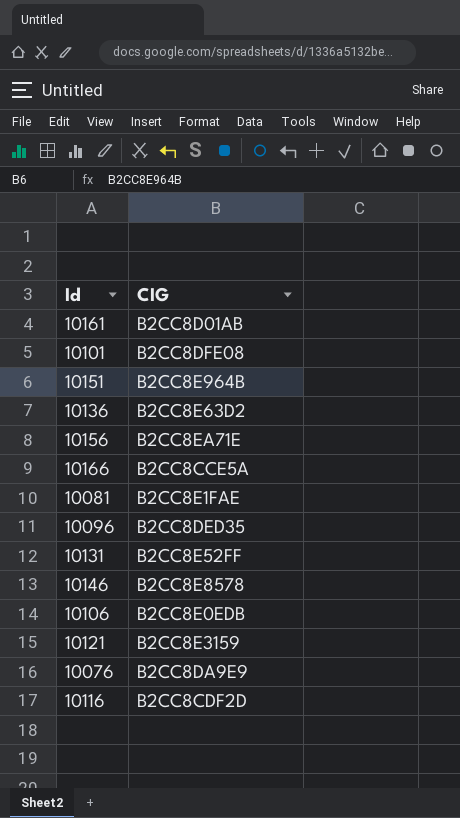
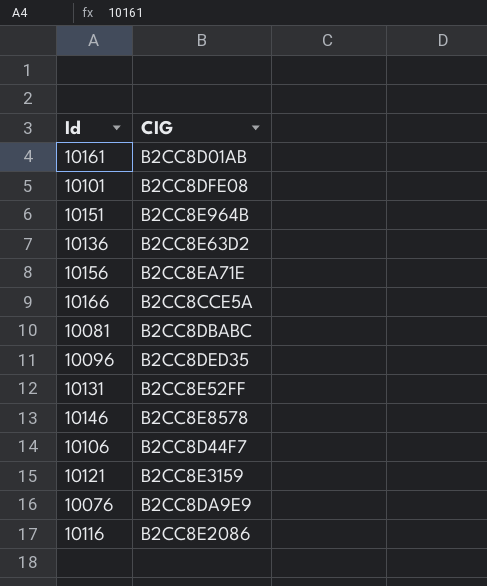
10081 | CIG: B2CC8E1FAE -> B2CC8DBABC
10106 | CIG: B2CC8E0EDB -> B2CC8D44F7
10116 | CIG: B2CC8CDF2D -> B2CC8E2086

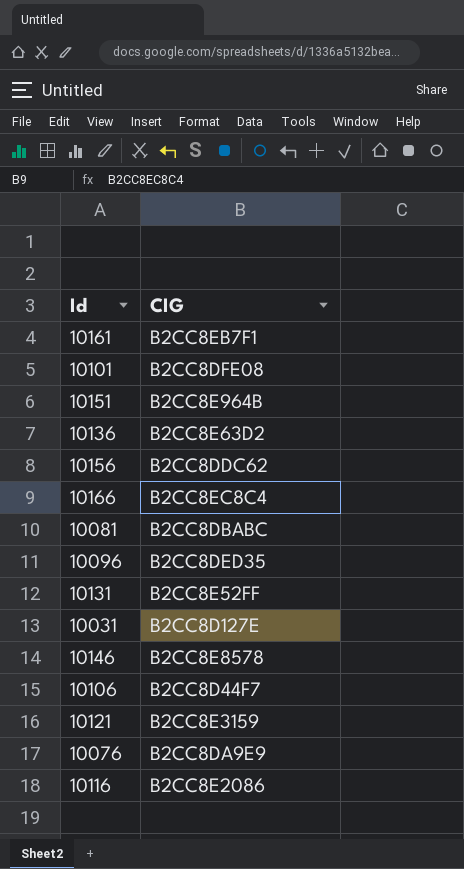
10161 | CIG: B2CC8D01AB -> B2CC8EB7F1
10156 | CIG: B2CC8EA71E -> B2CC8DDC62
10166 | CIG: B2CC8CCE5A -> B2CC8EC8C4
row 10031: none -> B2CC8D127E

